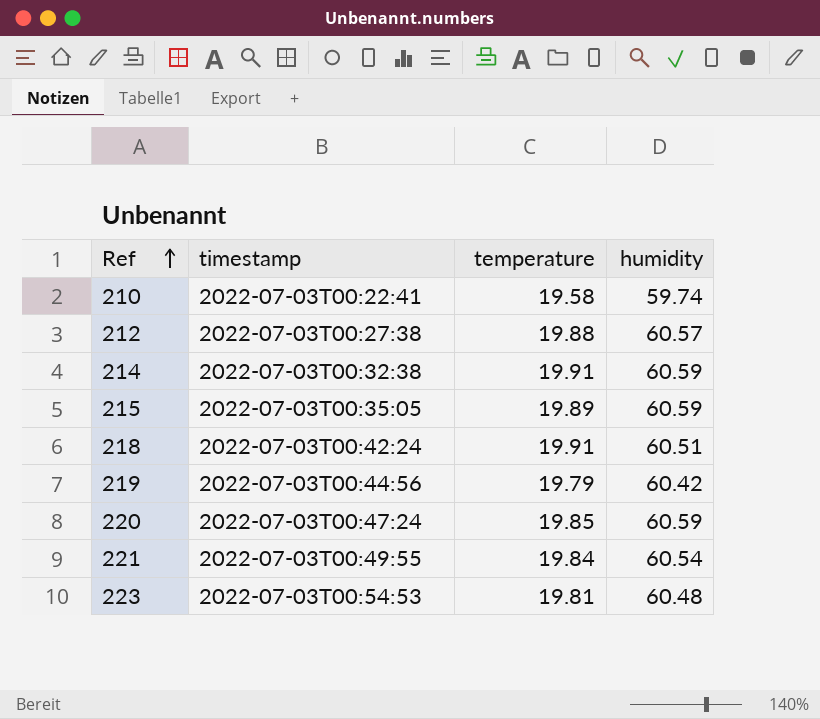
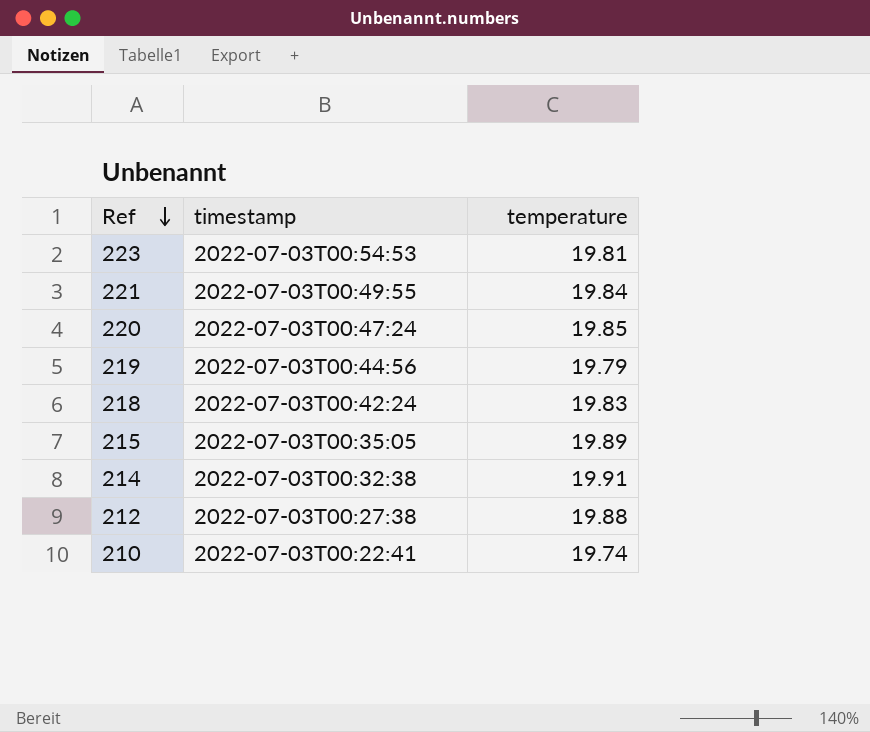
row order: Ref ascending -> Ref descending
column humidity | position: 4 -> none
218 | temperature: 19.91 -> 19.83
210 | temperature: 19.58 -> 19.74

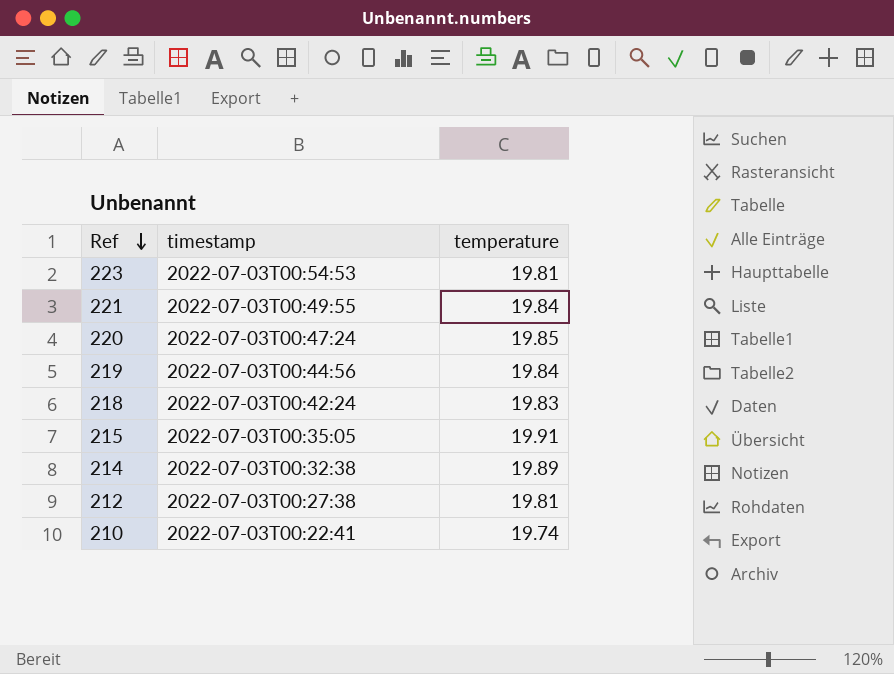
219 | temperature: 19.79 -> 19.84
215 | temperature: 19.89 -> 19.91
214 | temperature: 19.91 -> 19.89
212 | temperature: 19.88 -> 19.81

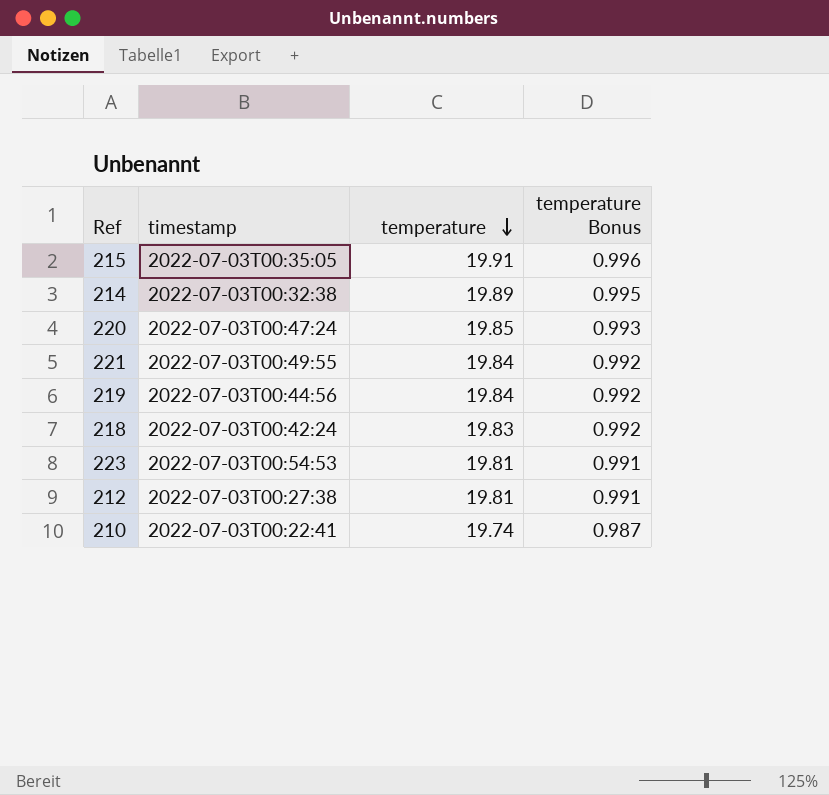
row order: Ref descending -> temperature descending
column temperature Bonus | formula: none -> [temperature] * 0.05

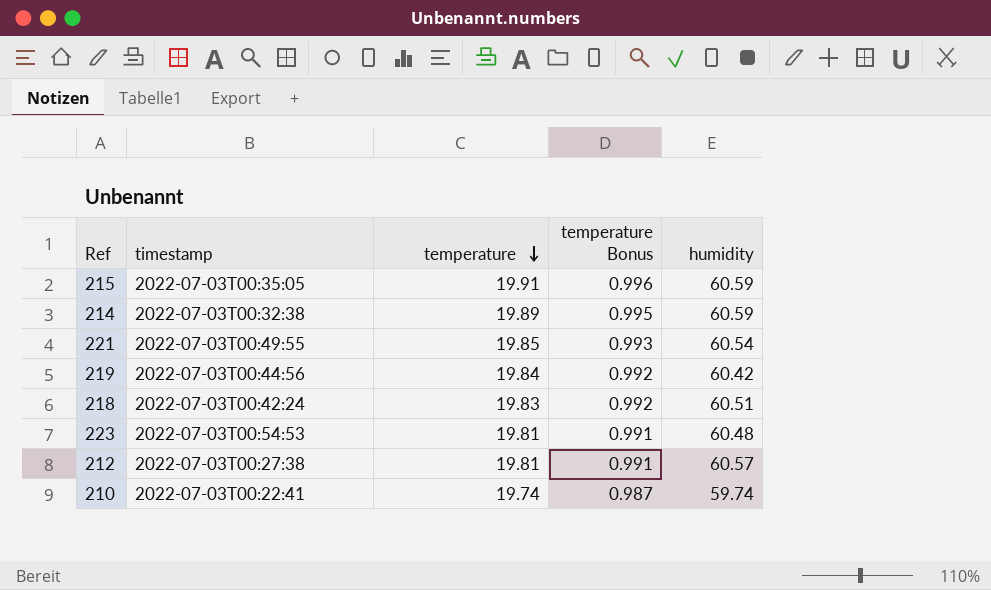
column humidity | position: none -> 5
row 220: 2022-07-03T00:47:24 | 19.85 | 0.993 -> none
221 | temperature: 19.84 -> 19.85
221 | temperature Bonus: 0.992 -> 0.993

